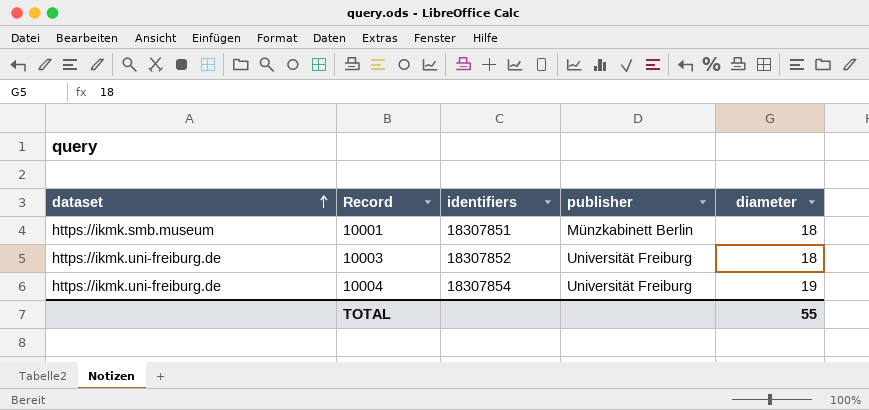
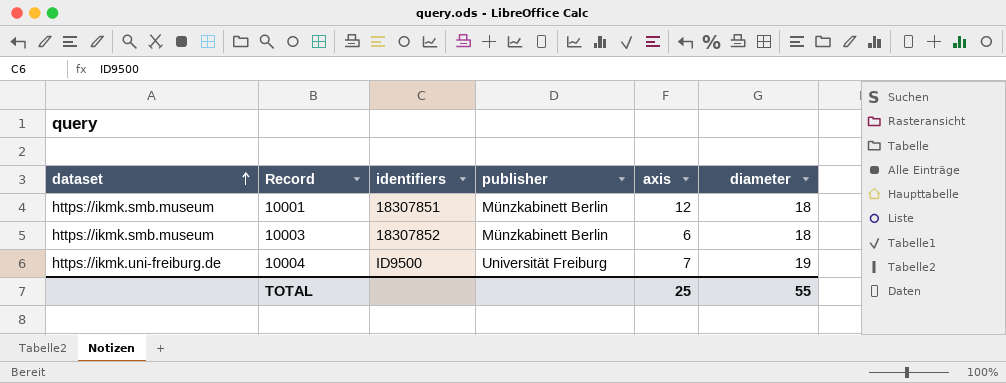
column axis | position: none -> 5
10003 | dataset: https://ikmk.uni-freiburg.de -> https://ikmk.smb.museum
10003 | publisher: Universität Freiburg -> Münzkabinett Berlin
10004 | identifiers: 18307854 -> ID9500

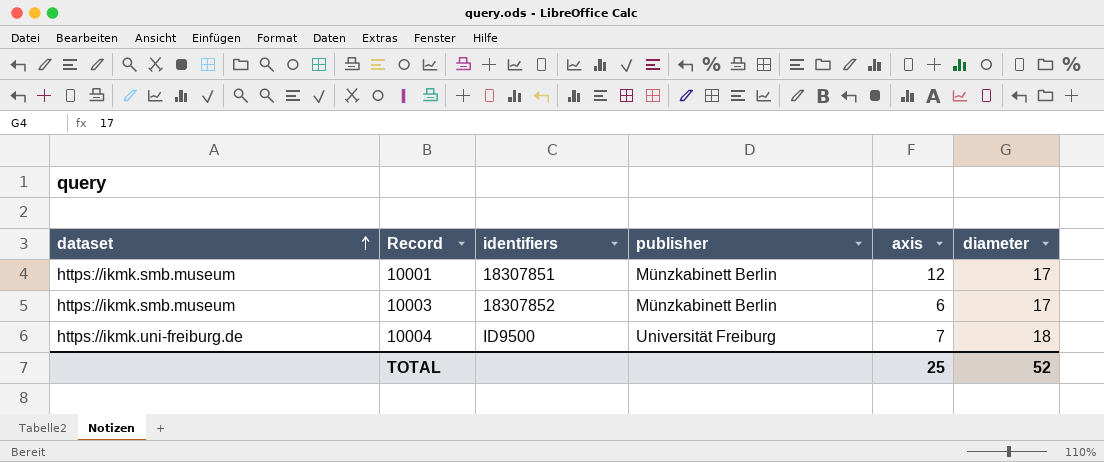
10001 | diameter: 18 -> 17
10003 | diameter: 18 -> 17
10004 | diameter: 19 -> 18
TOTAL | diameter: 55 -> 52

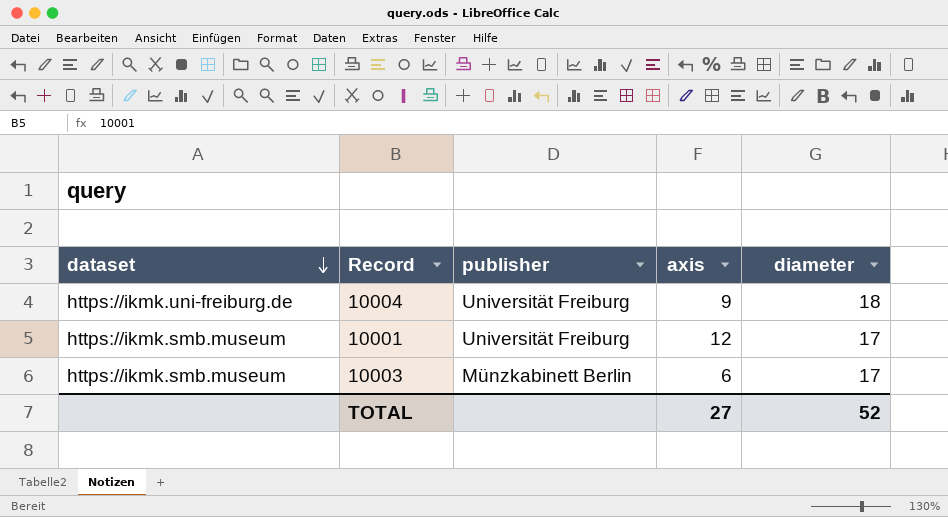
row order: dataset ascending -> dataset descending
column identifiers | position: 3 -> none
10004 | axis: 7 -> 9
10001 | publisher: Münzkabinett Berlin -> Universität Freiburg
TOTAL | axis: 25 -> 27

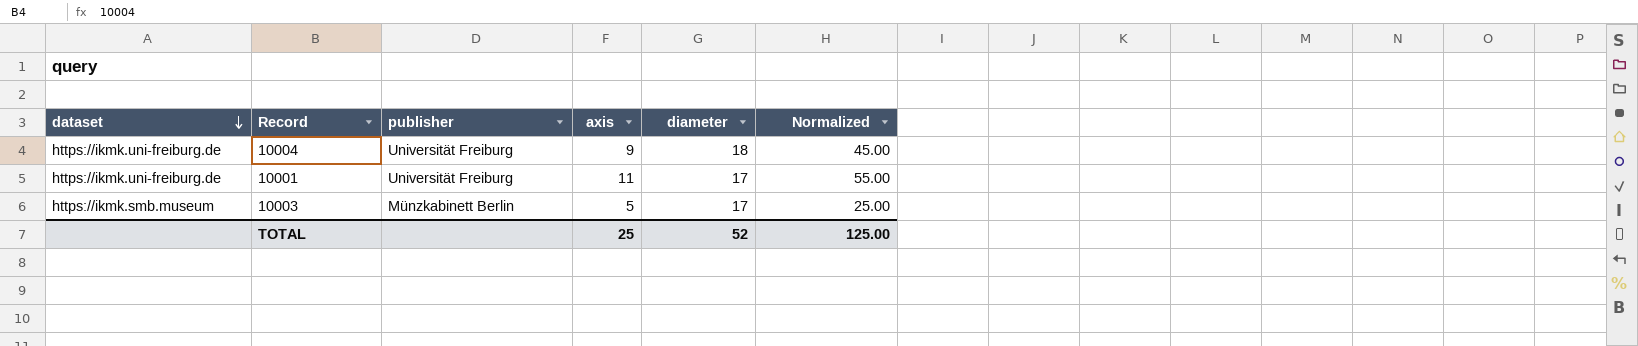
column Normalized | formula: none -> [axis] * 5
10001 | dataset: https://ikmk.smb.museum -> https://ikmk.uni-freiburg.de
10001 | axis: 12 -> 11
10003 | axis: 6 -> 5
TOTAL | axis: 27 -> 25

